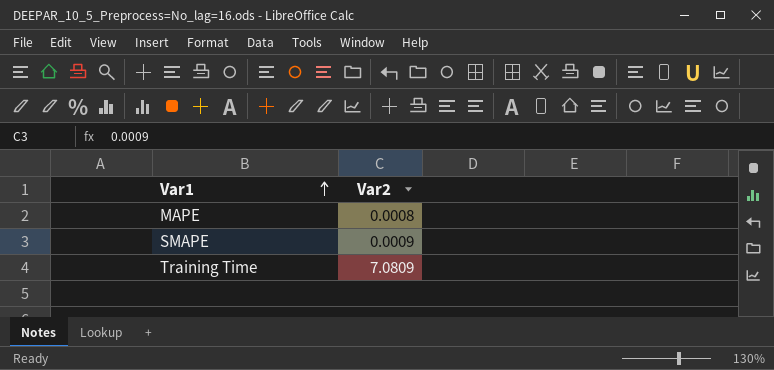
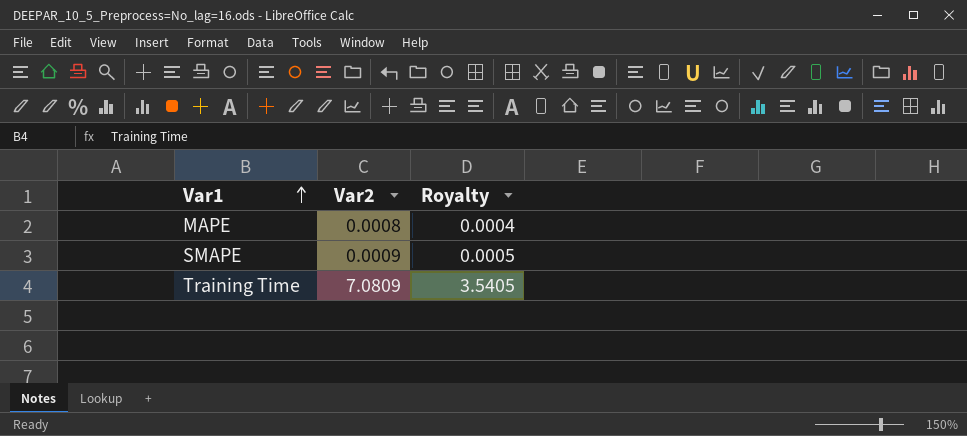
column Royalty | formula: none -> [Var2] * 0.5

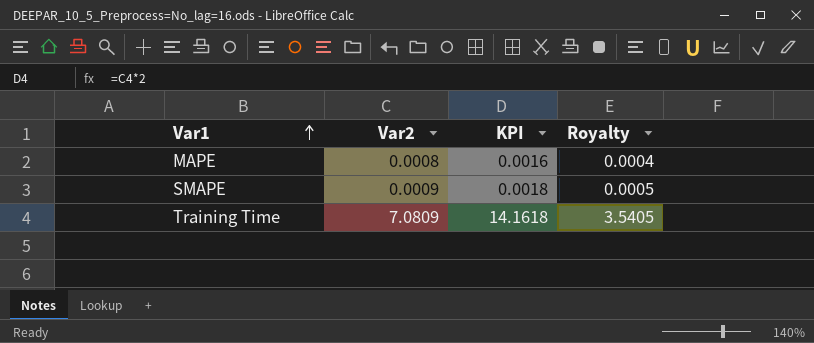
column KPI | formula: none -> [Var2] * 2

